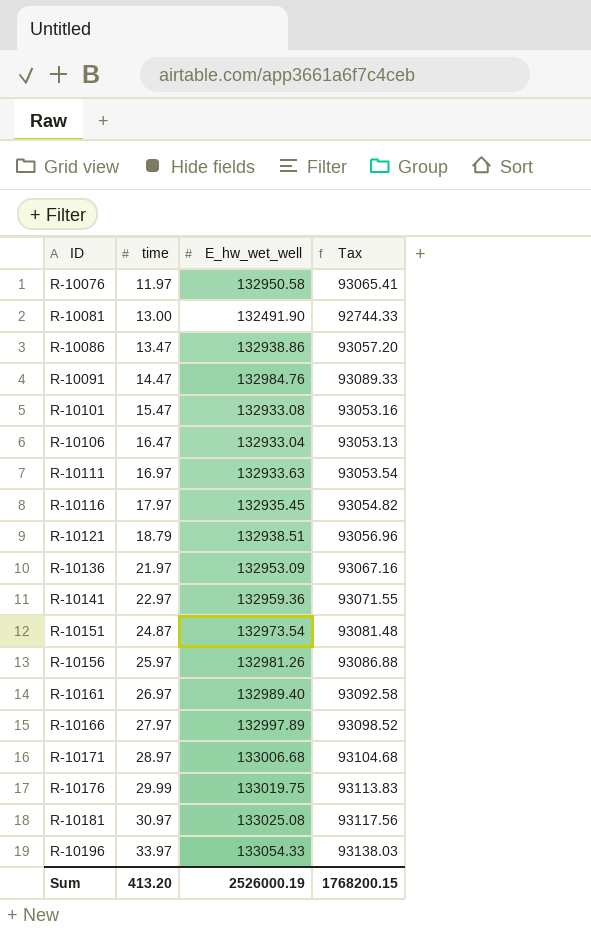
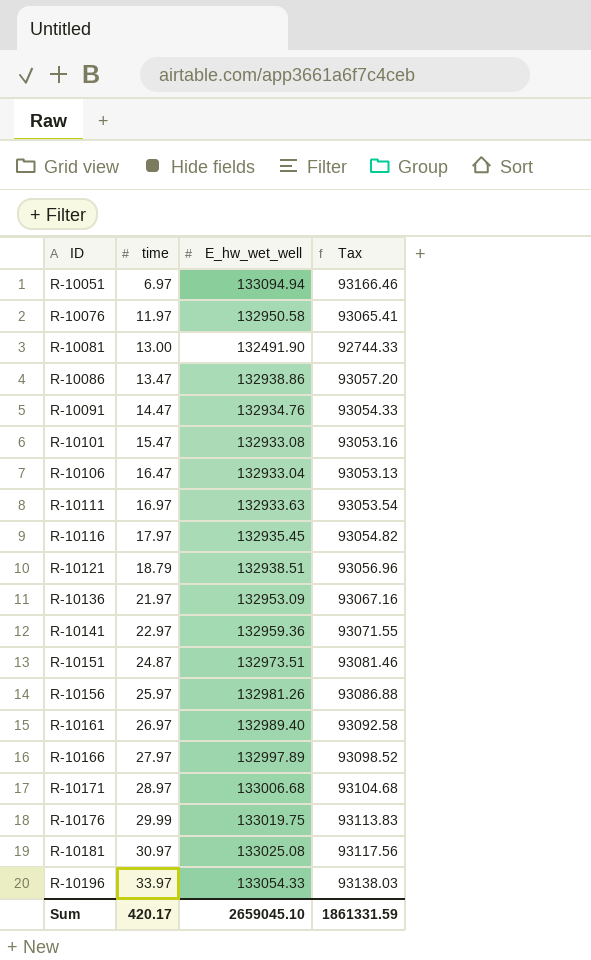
row R-10051: none -> 6.97 | 133094.94 | 93166.46
R-10091 | E_hw_wet_well: 132984.76 -> 132934.76
R-10091 | Tax: 93089.33 -> 93054.33
R-10151 | E_hw_wet_well: 132973.54 -> 132973.51
R-10151 | Tax: 93081.48 -> 93081.46
Sum | time: 413.20 -> 420.17
Sum | E_hw_wet_well: 2526000.19 -> 2659045.10
Sum | Tax: 1768200.15 -> 1861331.59

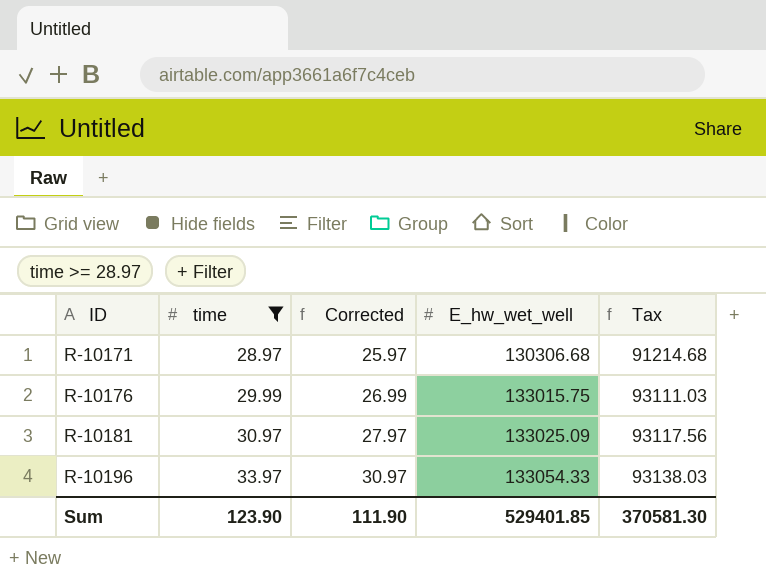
filter: none -> time >= 28.97
column Corrected | formula: none -> [time] - 3
R-10171 | E_hw_wet_well: 133006.68 -> 130306.68
R-10171 | Tax: 93104.68 -> 91214.68
R-10176 | E_hw_wet_well: 133019.75 -> 133015.75
R-10176 | Tax: 93113.83 -> 93111.03
R-10181 | E_hw_wet_well: 133025.08 -> 133025.09
Sum | time: 420.17 -> 123.90
Sum | E_hw_wet_well: 2659045.10 -> 529401.85
Sum | Tax: 1861331.59 -> 370581.30

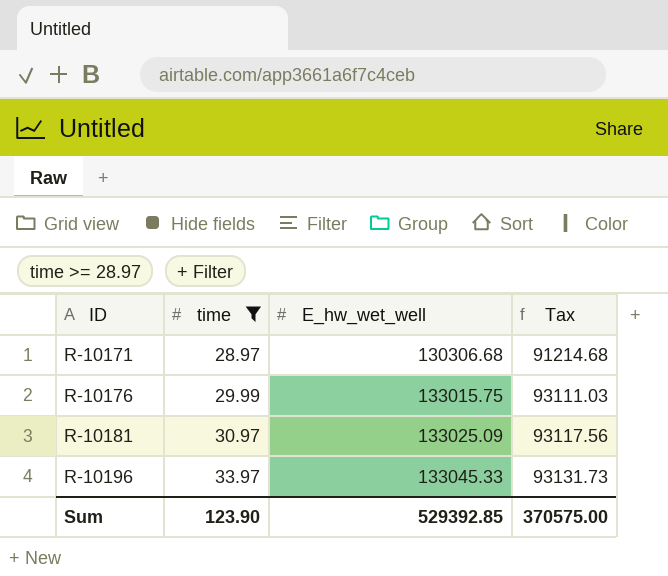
column Corrected | formula: [time] - 3 -> none
R-10196 | E_hw_wet_well: 133054.33 -> 133045.33
R-10196 | Tax: 93138.03 -> 93131.73
Sum | E_hw_wet_well: 529401.85 -> 529392.85
Sum | Tax: 370581.30 -> 370575.00

